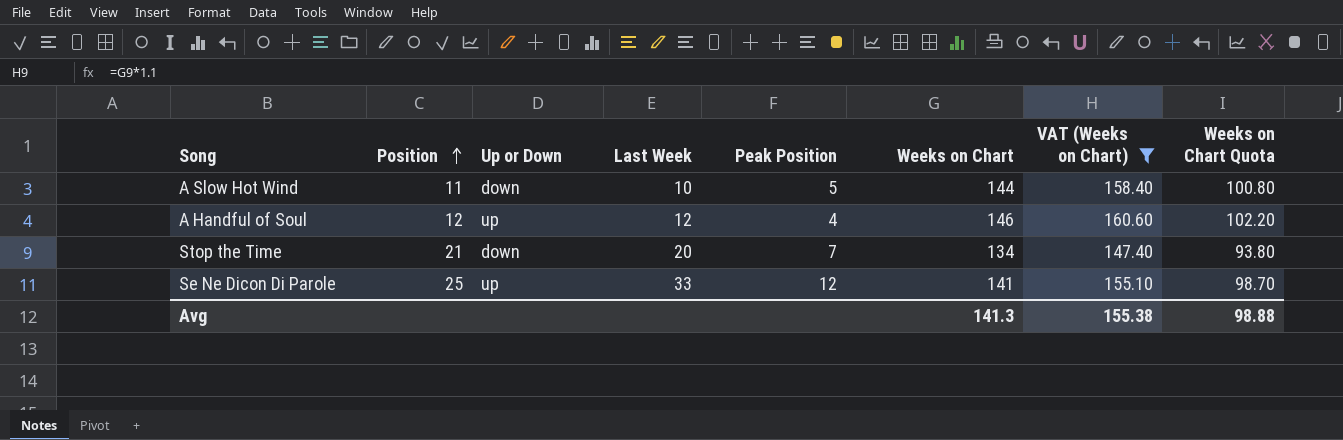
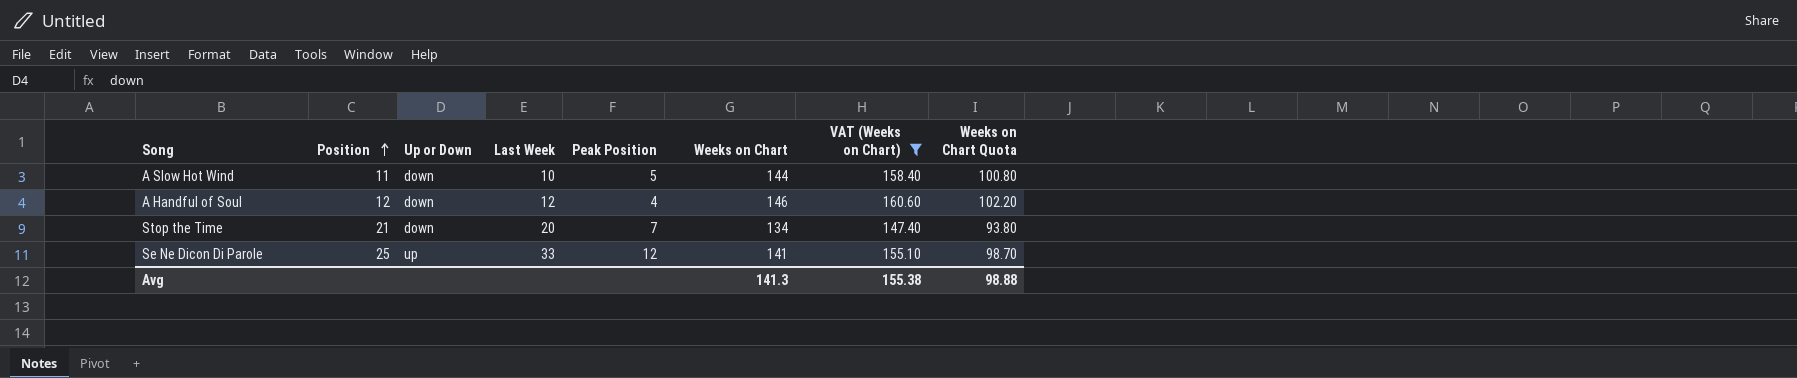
A Handful of Soul | Up or Down: up -> down

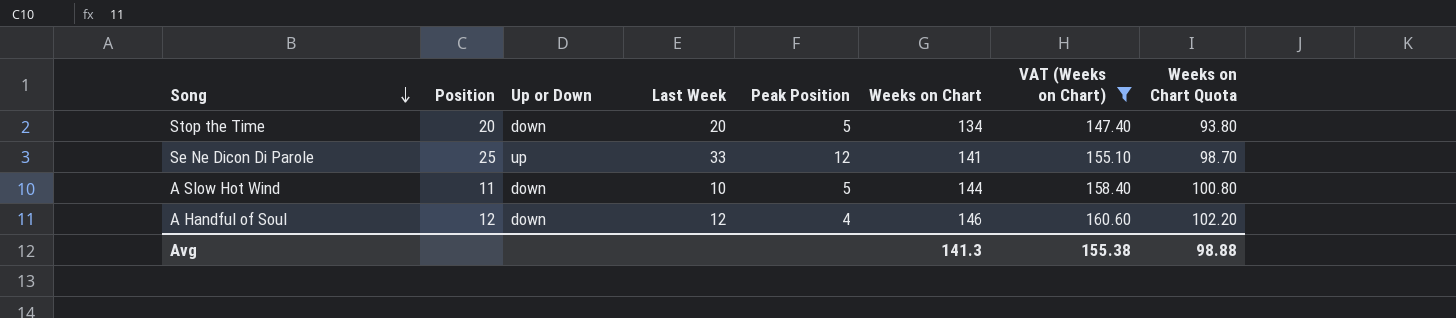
row order: Position ascending -> Song descending
Stop the Time | Position: 21 -> 20
Stop the Time | Peak Position: 7 -> 5

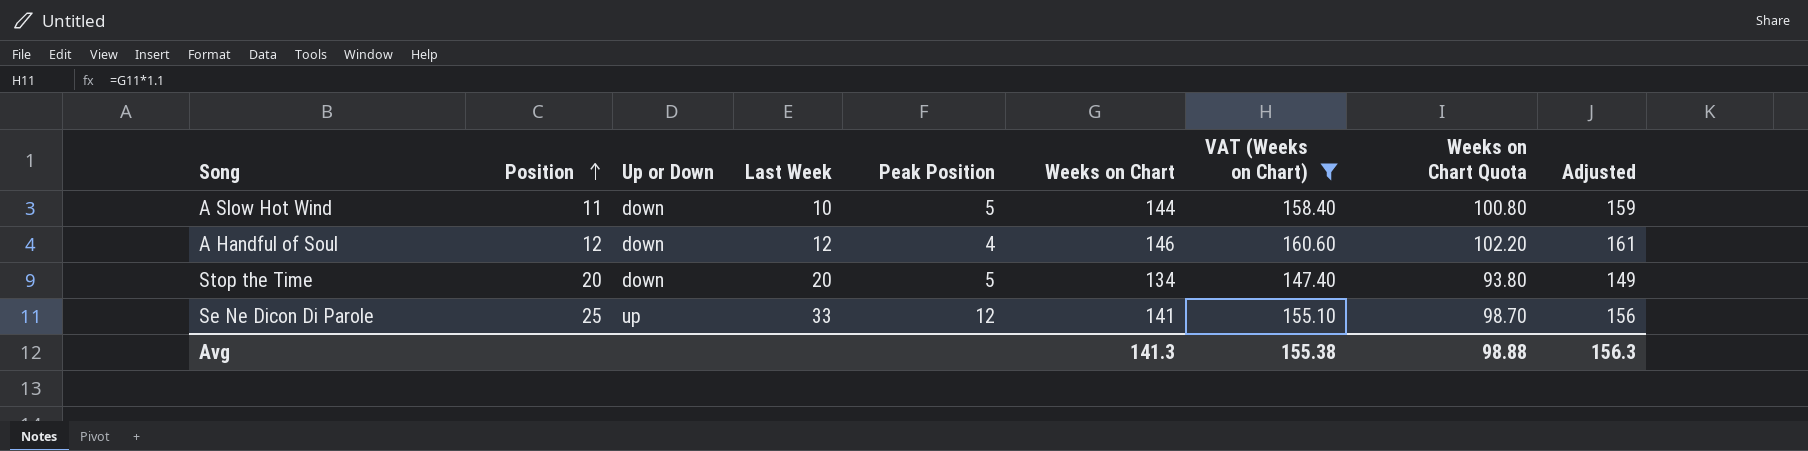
row order: Song descending -> Position ascending
column Adjusted | formula: none -> [Weeks on Chart] + 15

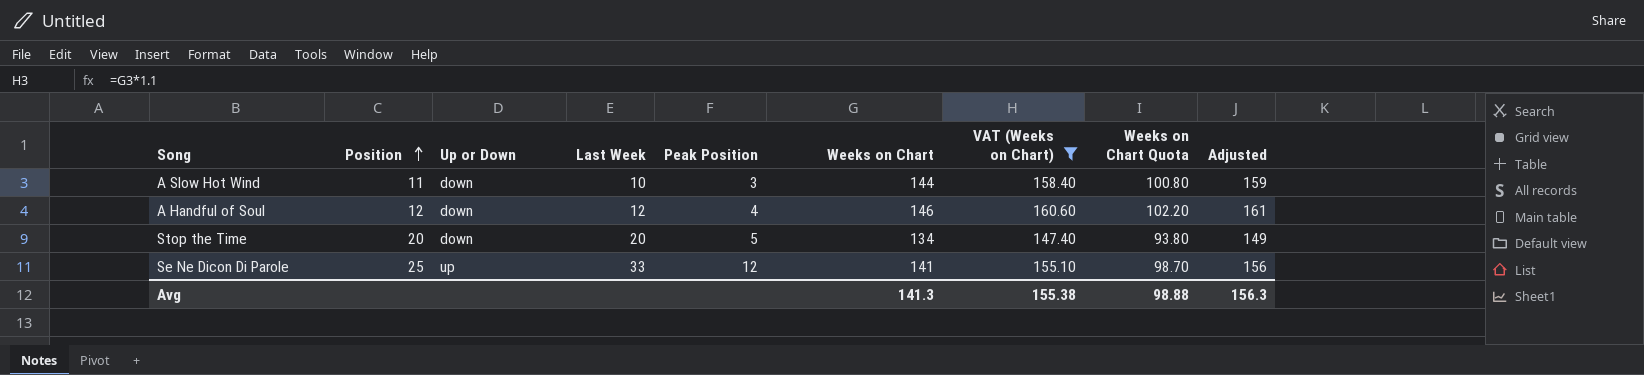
A Slow Hot Wind | Peak Position: 5 -> 3

